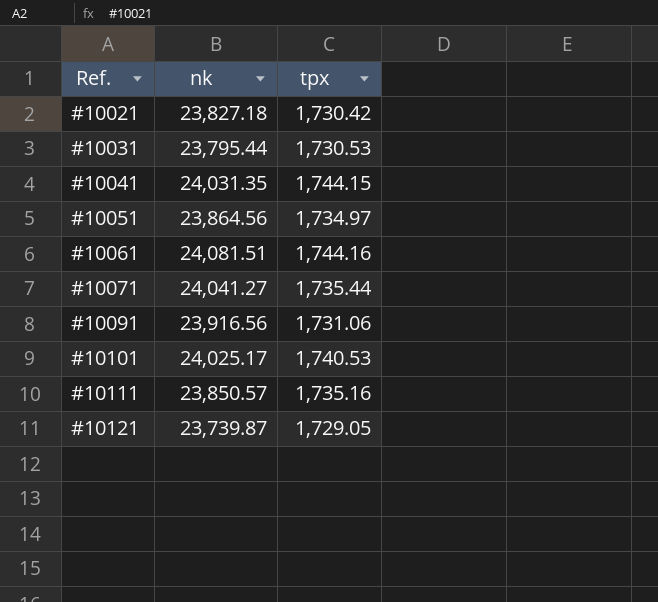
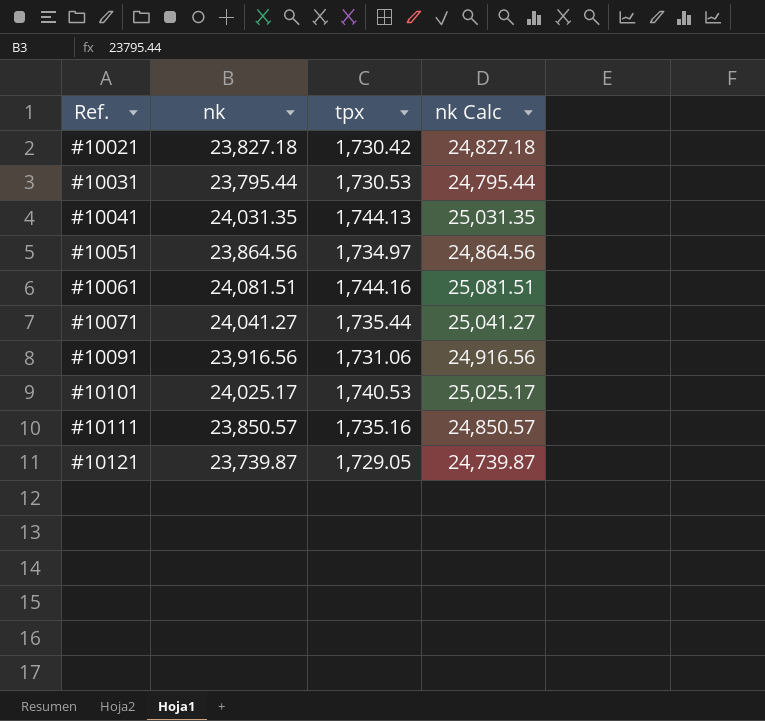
column nk Calc | formula: none -> [nk] + 1000
#10041 | tpx: 1,744.15 -> 1,744.13

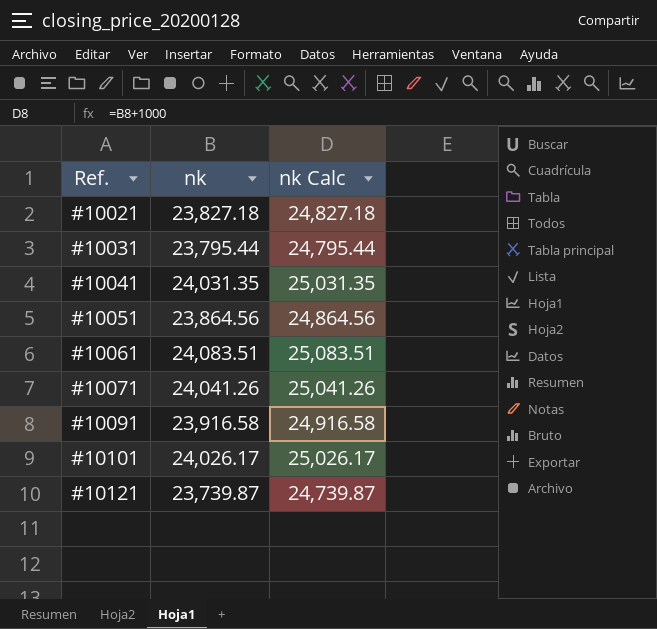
column tpx | position: 3 -> none
row #10111: 23,850.57 | 1,735.16 | 24,850.57 -> none
#10061 | nk: 24,081.51 -> 24,083.51
#10061 | nk Calc: 25,081.51 -> 25,083.51
#10071 | nk: 24,041.27 -> 24,041.26
#10071 | nk Calc: 25,041.27 -> 25,041.26
#10091 | nk: 23,916.56 -> 23,916.58
#10091 | nk Calc: 24,916.56 -> 24,916.58
#10101 | nk: 24,025.17 -> 24,026.17
#10101 | nk Calc: 25,025.17 -> 25,026.17

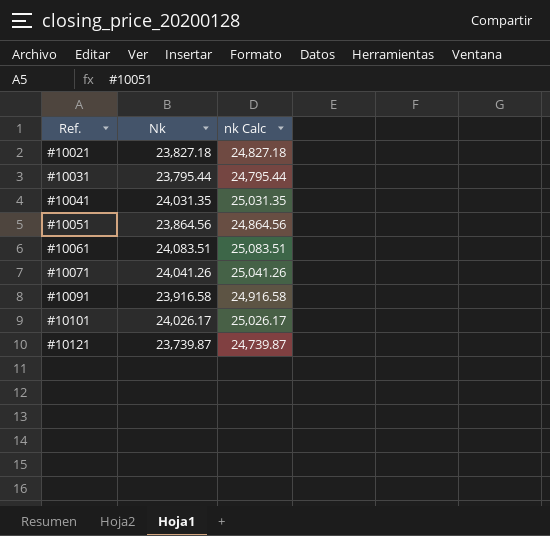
column name: nk -> Nk

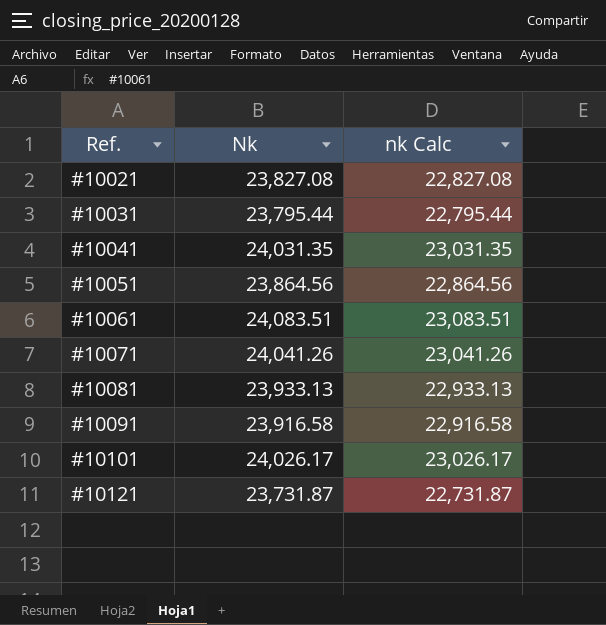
column nk Calc | formula: [Nk] + 1000 -> [Nk] - 1000
#10021 | Nk: 23,827.18 -> 23,827.08
row #10081: none -> 23,933.13 | 22,933.13
#10121 | Nk: 23,739.87 -> 23,731.87

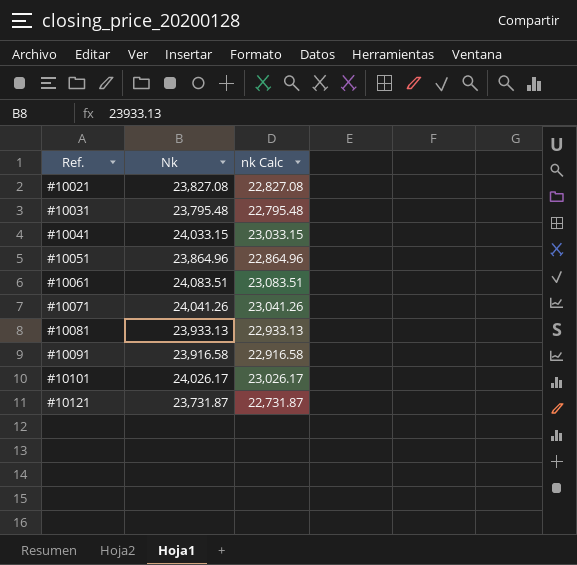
#10031 | Nk: 23,795.44 -> 23,795.48
#10031 | nk Calc: 22,795.44 -> 22,795.48
#10041 | Nk: 24,031.35 -> 24,033.15
#10041 | nk Calc: 23,031.35 -> 23,033.15
#10051 | Nk: 23,864.56 -> 23,864.96
#10051 | nk Calc: 22,864.56 -> 22,864.96

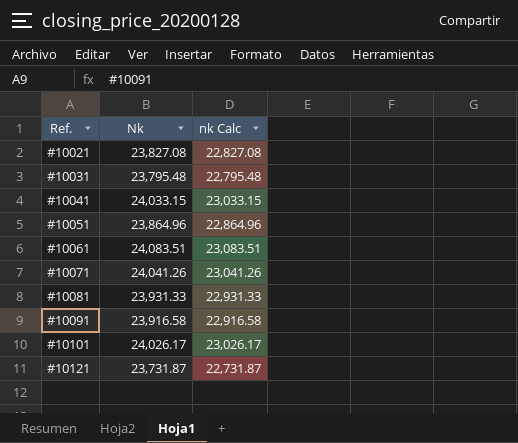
#10081 | Nk: 23,933.13 -> 23,931.33
#10081 | nk Calc: 22,933.13 -> 22,931.33

